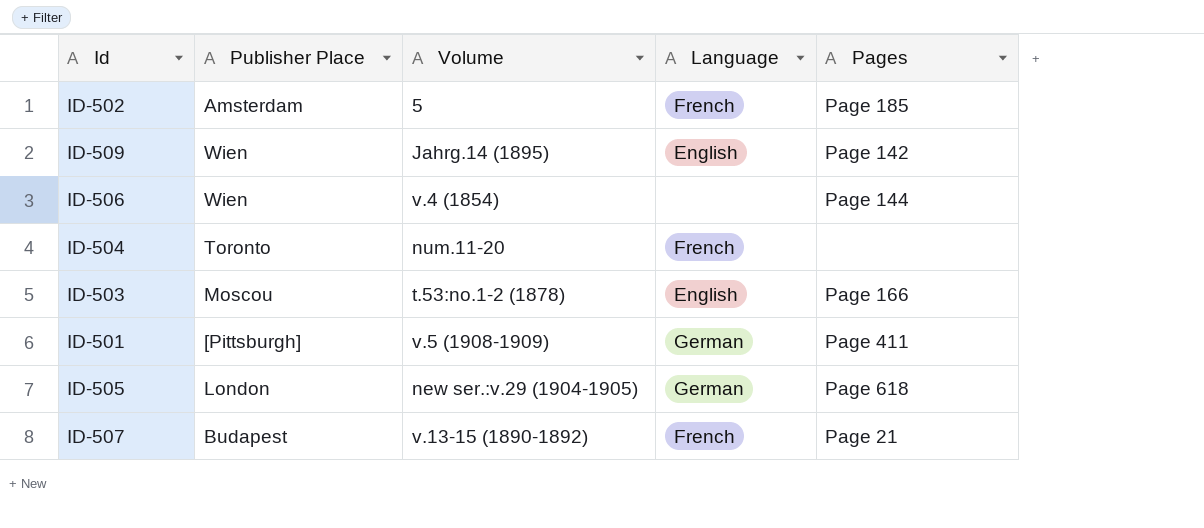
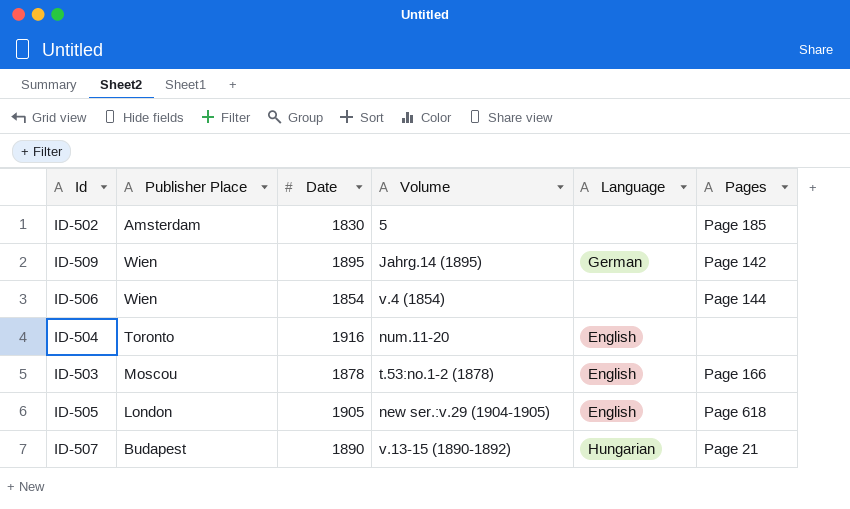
column Date | position: none -> 3
row ID-501: [Pittsburgh] | v.5 (1908-1909) | German | Page 411 -> none
ID-502 | Language: French -> none
ID-509 | Language: English -> German
ID-504 | Language: French -> English
ID-505 | Language: German -> English
ID-507 | Language: French -> Hungarian

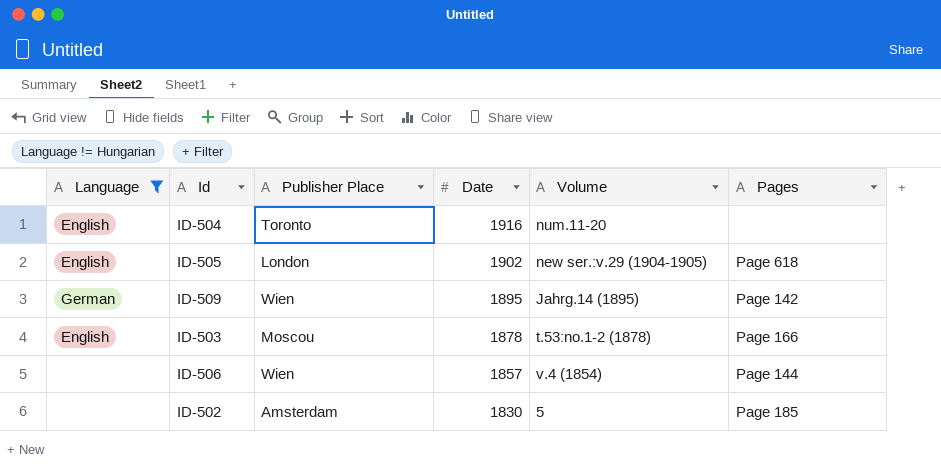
filter: none -> Language != Hungarian
row order: none -> Date descending
column Language | position: 5 -> 1
ID-505 | Date: 1905 -> 1902
ID-506 | Date: 1854 -> 1857

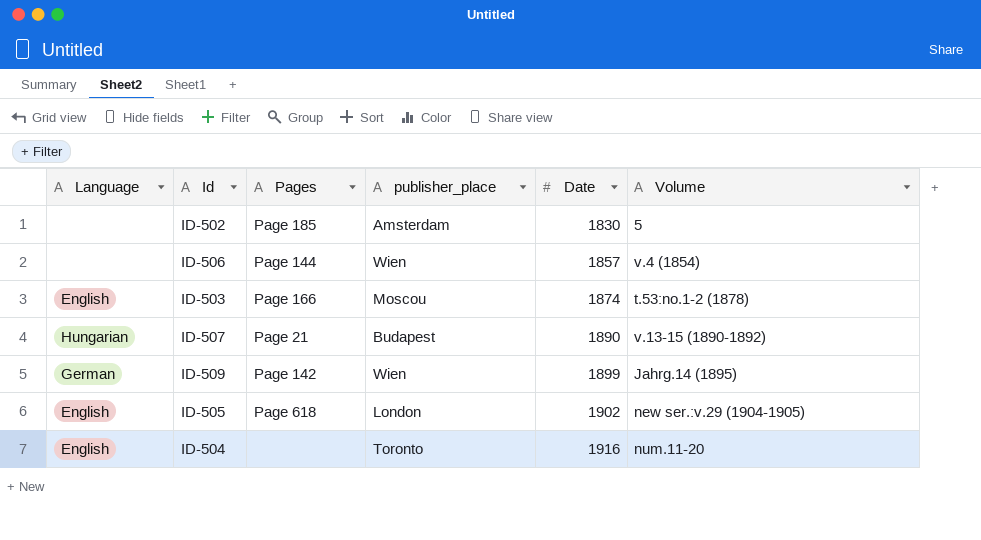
filter: Language != Hungarian -> none
row order: Date descending -> Date ascending
column Pages | position: 6 -> 3
column name: Publisher Place -> publisher_place
ID-503 | Date: 1878 -> 1874
ID-509 | Date: 1895 -> 1899

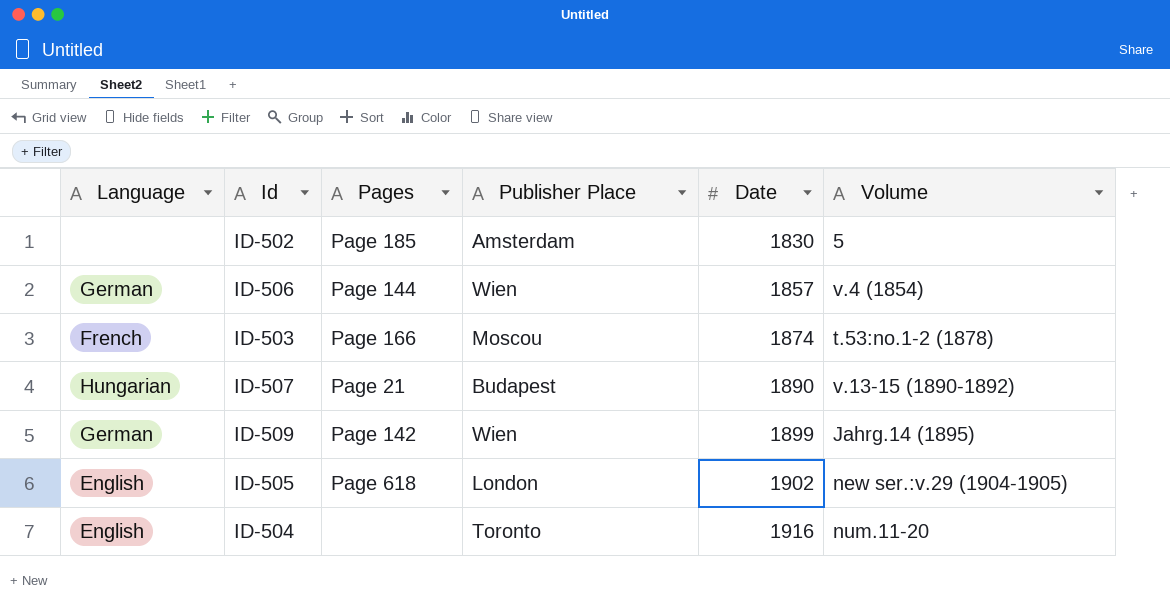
column name: publisher_place -> Publisher Place
ID-506 | Language: none -> German
ID-503 | Language: English -> French

